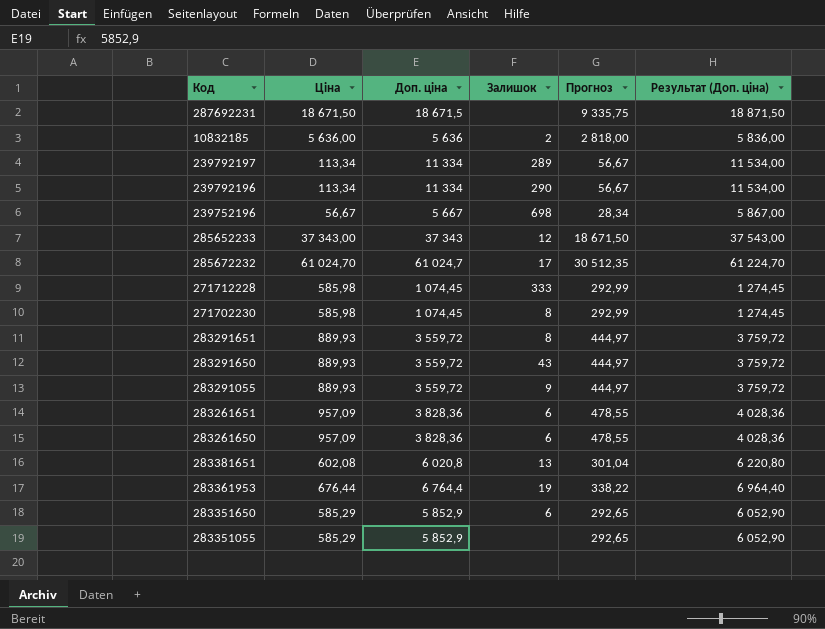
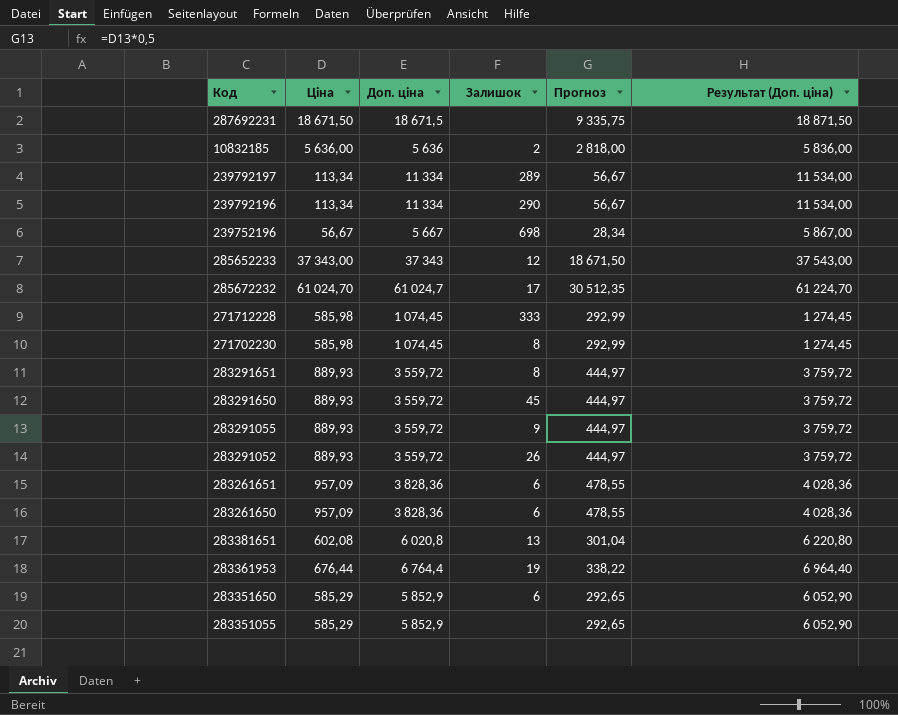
283291650 | Залишок: 43 -> 45
row 283291052: none -> 889,93 | 3 559,72 | 26 | 444,97 | 3 759,72

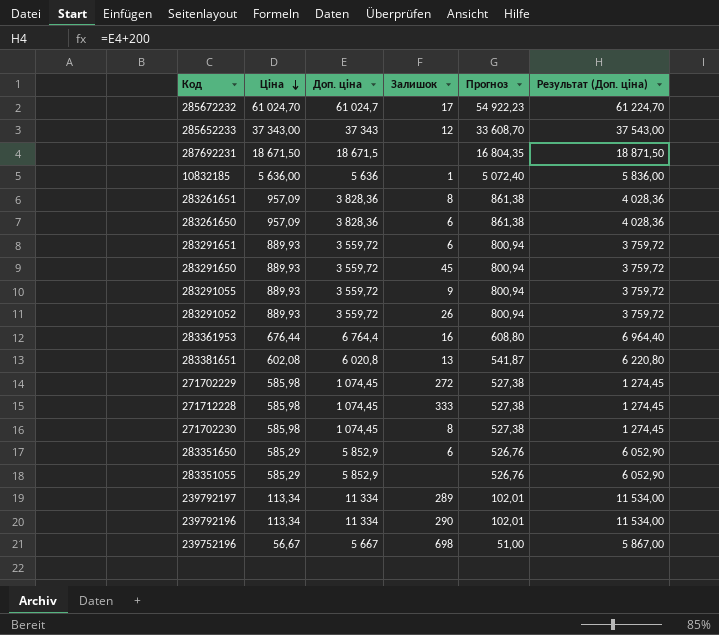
row order: none -> Ціна descending
column Прогноз | formula: [Ціна] * 0,5 -> [Ціна] * 0,9
10832185 | Залишок: 2 -> 1
283261651 | Залишок: 6 -> 8
283291651 | Залишок: 8 -> 6
283361953 | Залишок: 19 -> 16
row 271702229: none -> 585,98 | 1 074,45 | 272 | 527,38 | 1 274,45

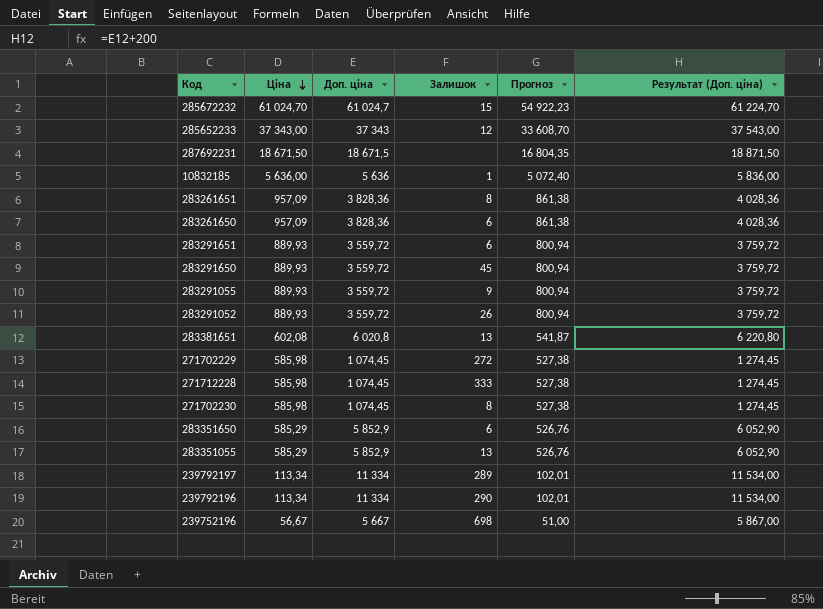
row 283361953: 676,44 | 6 764,4 | 16 | 608,80 | 6 964,40 -> none
285672232 | Залишок: 17 -> 15
283351055 | Залишок: none -> 13

